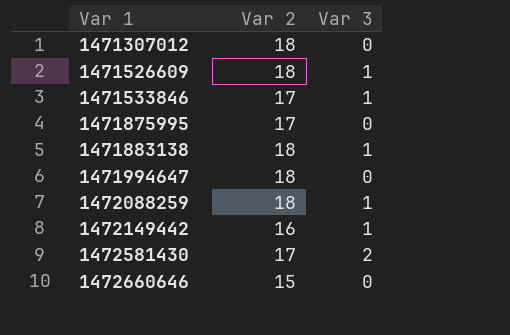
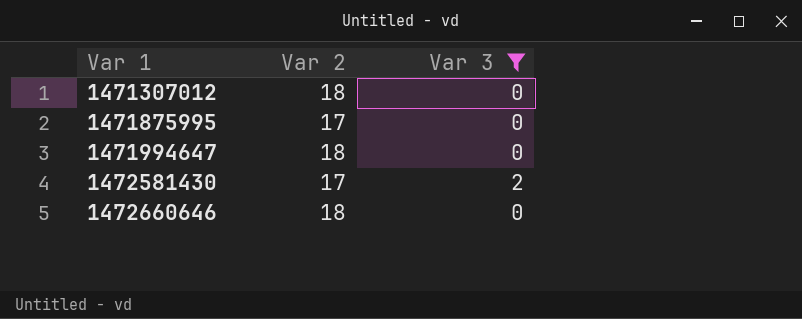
filter: none -> Var 3 != 1
1472660646 | Var 2: 15 -> 18

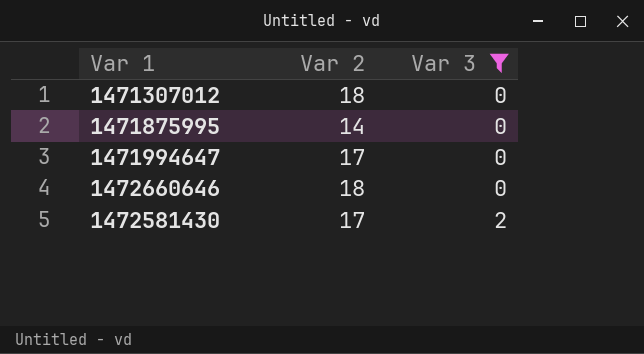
row order: Var 1 ascending -> Var 3 ascending
1471875995 | Var 2: 17 -> 14
1471994647 | Var 2: 18 -> 17

